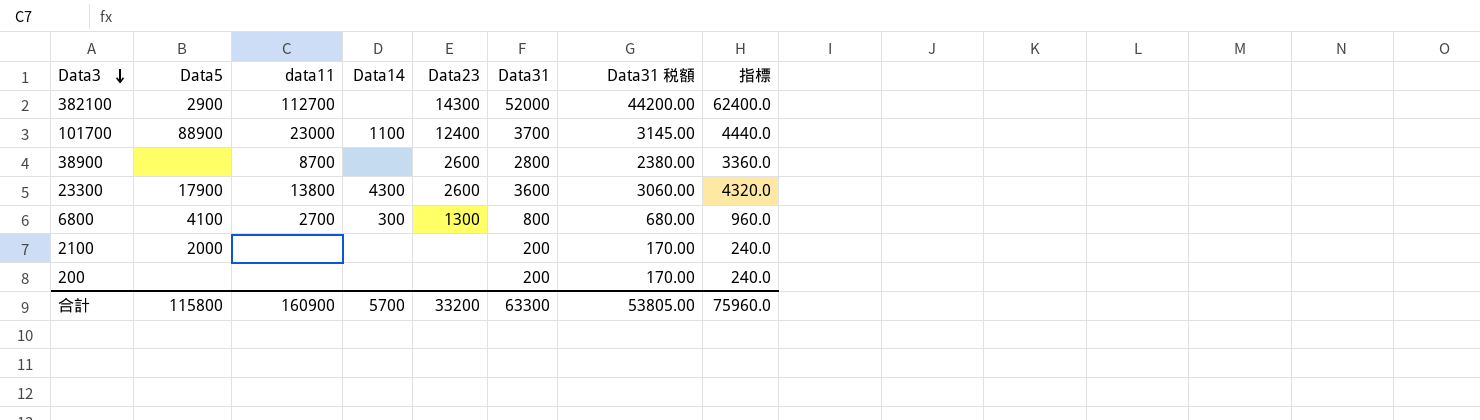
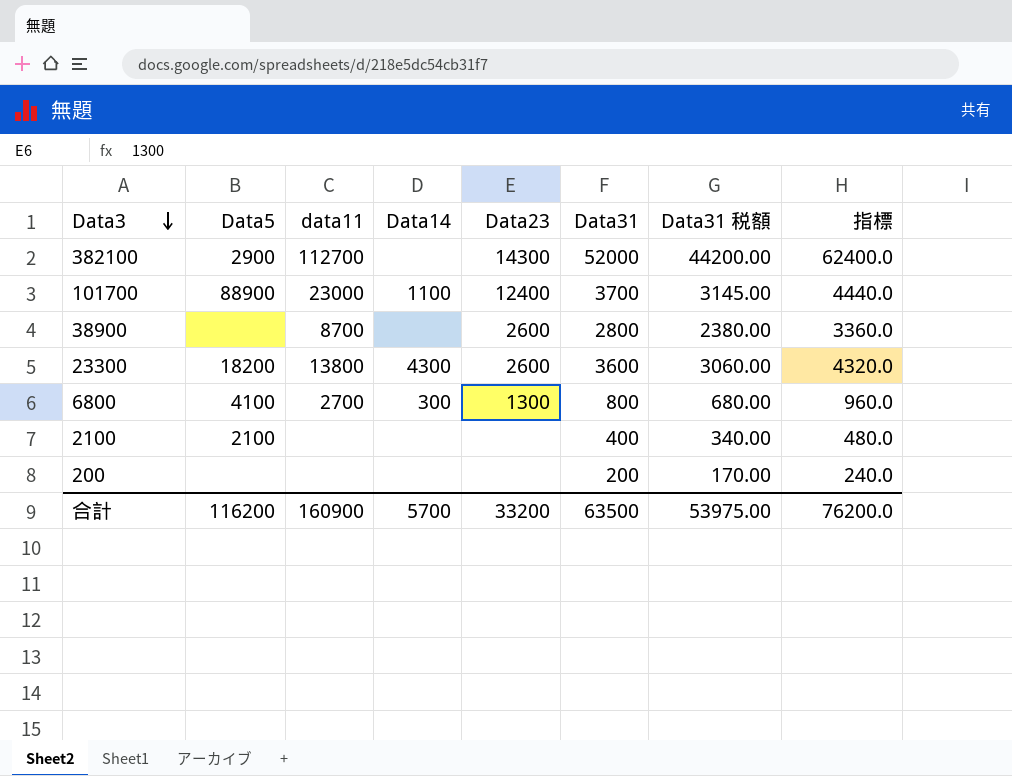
23300 | Data5: 17900 -> 18200
2100 | Data5: 2000 -> 2100
2100 | Data31: 200 -> 400
2100 | Data31 税額: 170.00 -> 340.00
2100 | 指標: 240.0 -> 480.0
合計 | Data5: 115800 -> 116200
合計 | Data31: 63300 -> 63500
合計 | Data31 税額: 53805.00 -> 53975.00
合計 | 指標: 75960.0 -> 76200.0

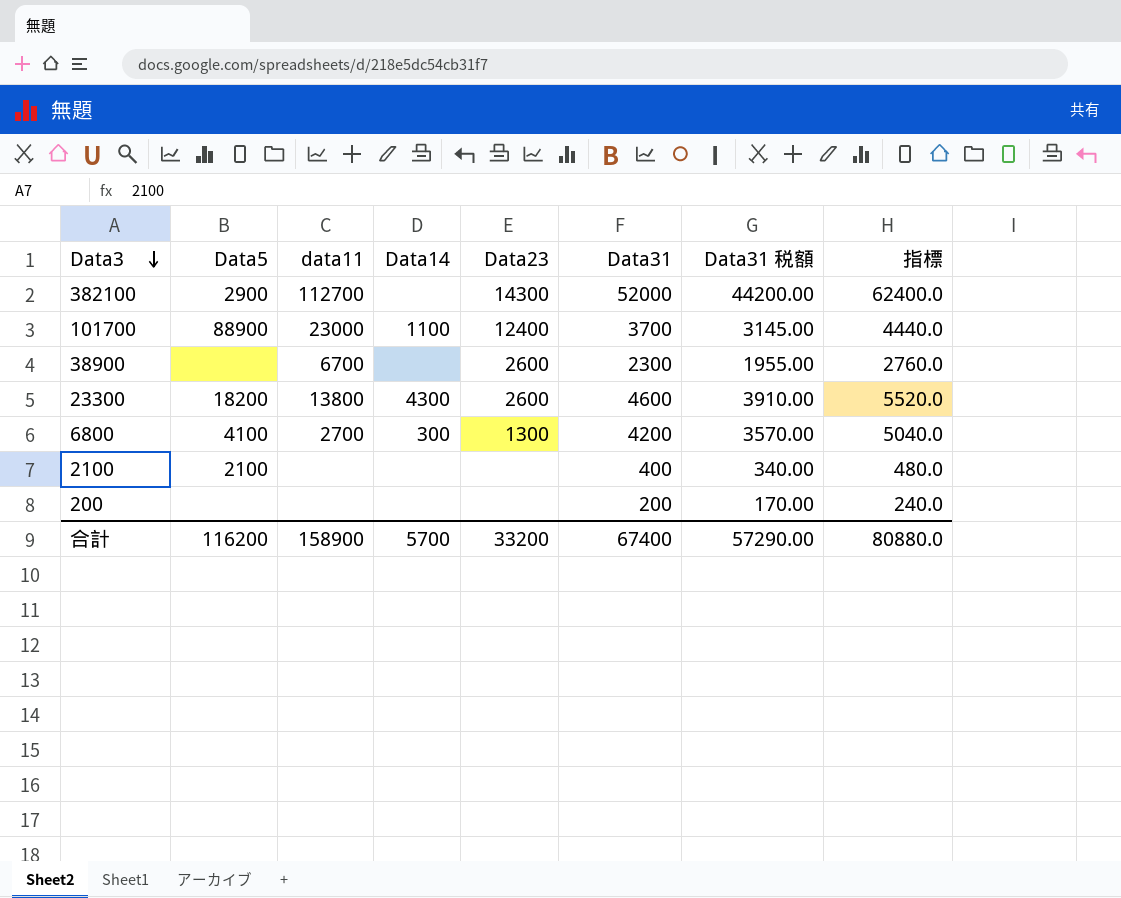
38900 | data11: 8700 -> 6700
38900 | Data31: 2800 -> 2300
38900 | Data31 税額: 2380.00 -> 1955.00
38900 | 指標: 3360.0 -> 2760.0
23300 | Data31: 3600 -> 4600
23300 | Data31 税額: 3060.00 -> 3910.00
23300 | 指標: 4320.0 -> 5520.0
6800 | Data31: 800 -> 4200
6800 | Data31 税額: 680.00 -> 3570.00
6800 | 指標: 960.0 -> 5040.0
合計 | data11: 160900 -> 158900
合計 | Data31: 63500 -> 67400
合計 | Data31 税額: 53975.00 -> 57290.00
合計 | 指標: 76200.0 -> 80880.0

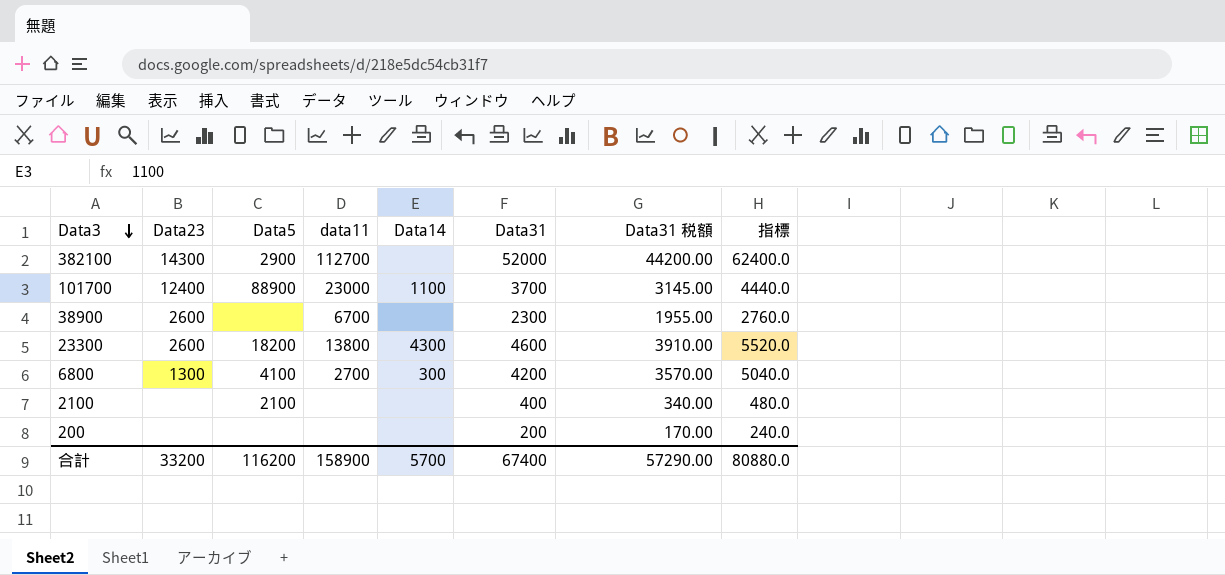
column Data23 | position: 5 -> 2

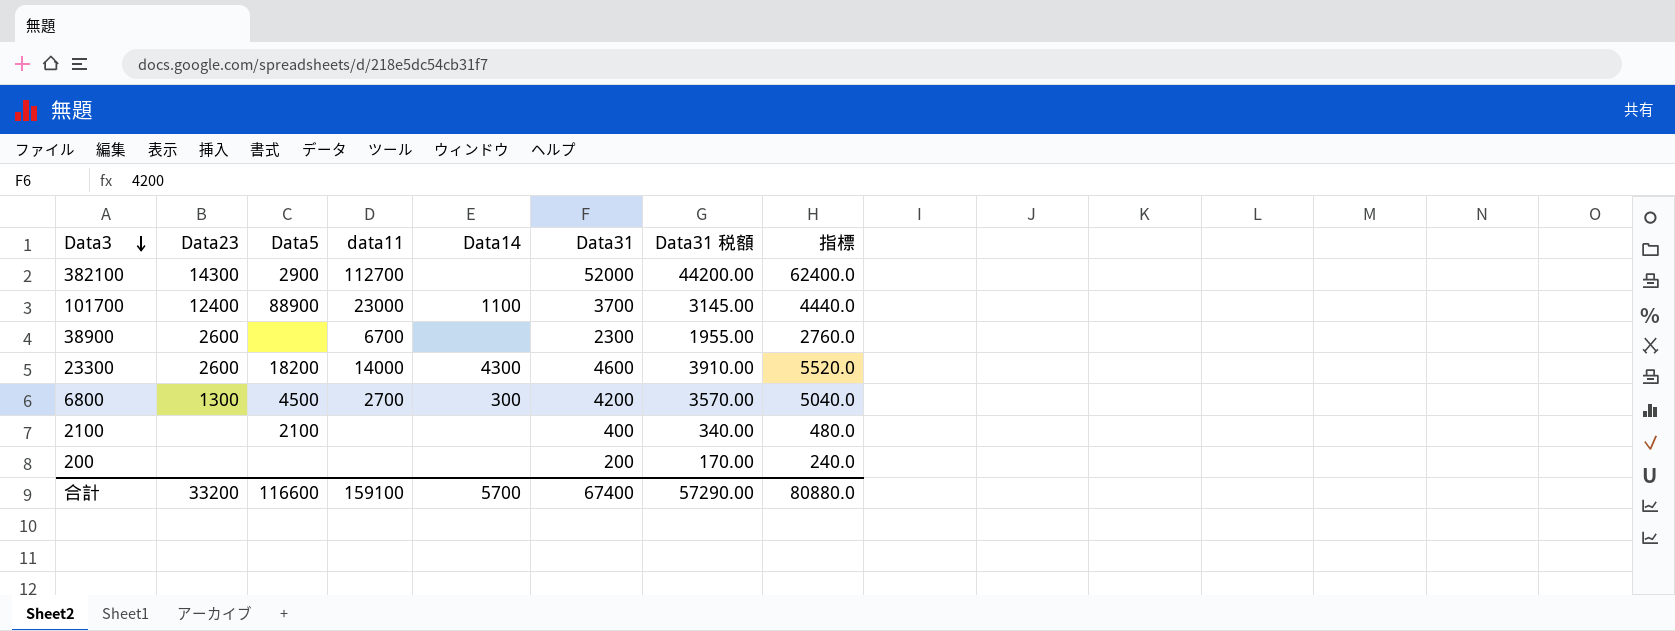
23300 | data11: 13800 -> 14000
6800 | Data5: 4100 -> 4500
合計 | Data5: 116200 -> 116600
合計 | data11: 158900 -> 159100

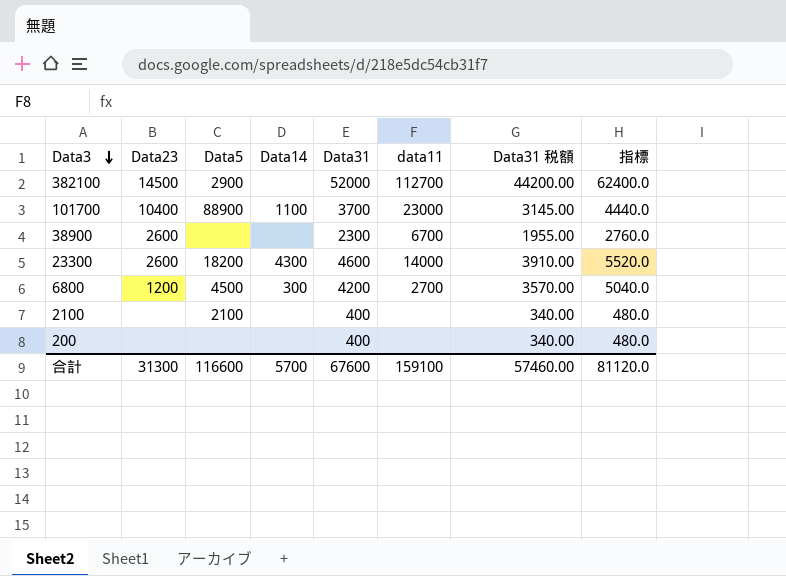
column data11 | position: 4 -> 6
382100 | Data23: 14300 -> 14500
101700 | Data23: 12400 -> 10400
6800 | Data23: 1300 -> 1200
200 | Data31: 200 -> 400
200 | Data31 税額: 170.00 -> 340.00
200 | 指標: 240.0 -> 480.0
合計 | Data23: 33200 -> 31300
合計 | Data31: 67400 -> 67600
合計 | Data31 税額: 57290.00 -> 57460.00
合計 | 指標: 80880.0 -> 81120.0

